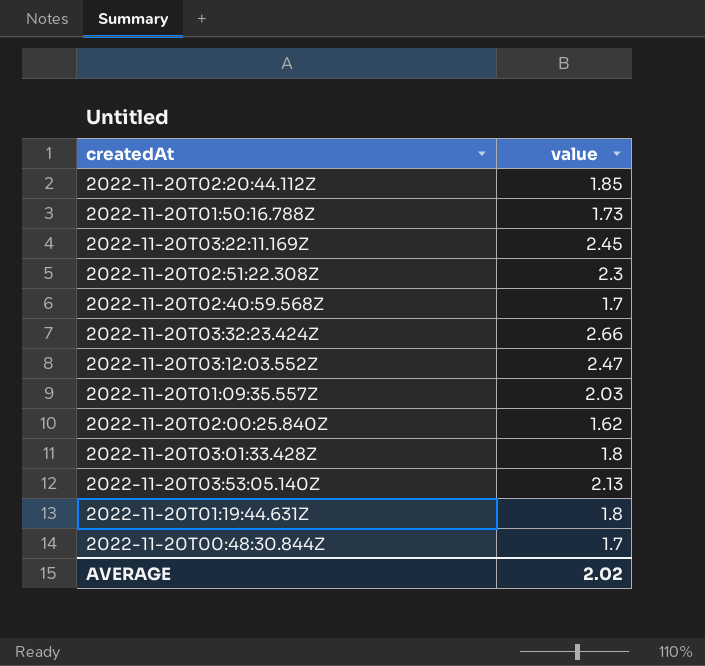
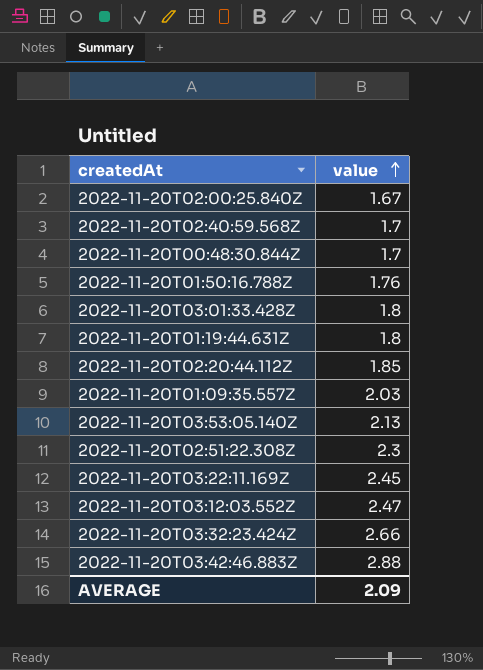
row order: none -> value ascending
2022-11-20T02:00:25.840Z | value: 1.62 -> 1.67
2022-11-20T01:50:16.788Z | value: 1.73 -> 1.76
row 2022-11-20T03:42:46.883Z: none -> 2.88
AVERAGE | value: 2.02 -> 2.09

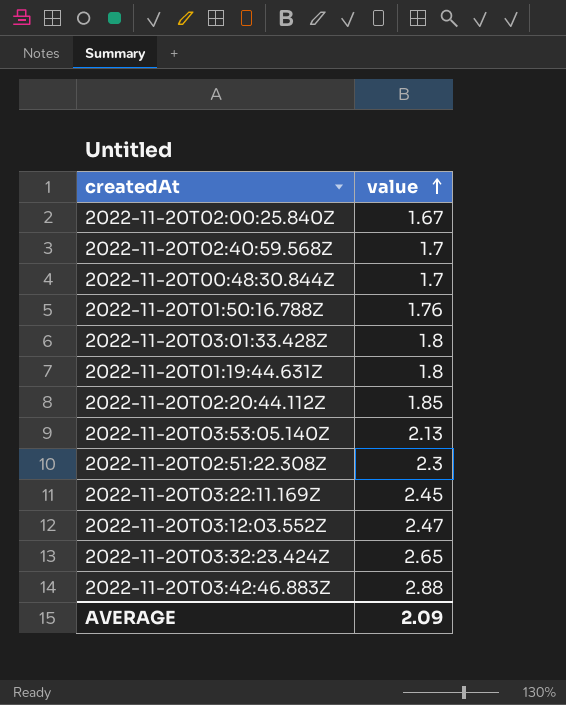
row 2022-11-20T01:09:35.557Z: 2.03 -> none
2022-11-20T03:32:23.424Z | value: 2.66 -> 2.65

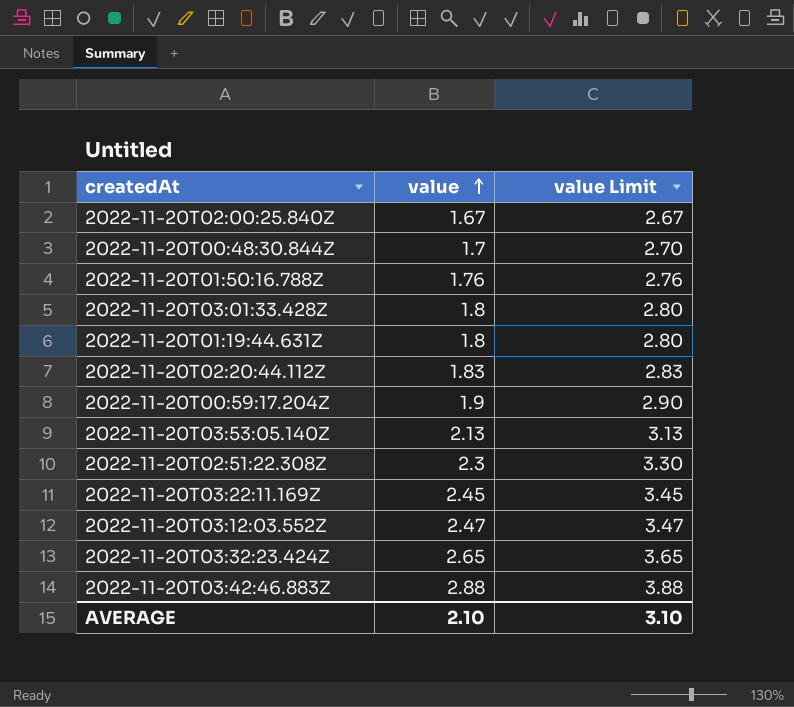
column value Limit | formula: none -> [value] + 1
row 2022-11-20T02:40:59.568Z: 1.7 -> none
2022-11-20T02:20:44.112Z | value: 1.85 -> 1.83
row 2022-11-20T00:59:17.204Z: none -> 1.9 | 2.90
AVERAGE | value: 2.09 -> 2.10

